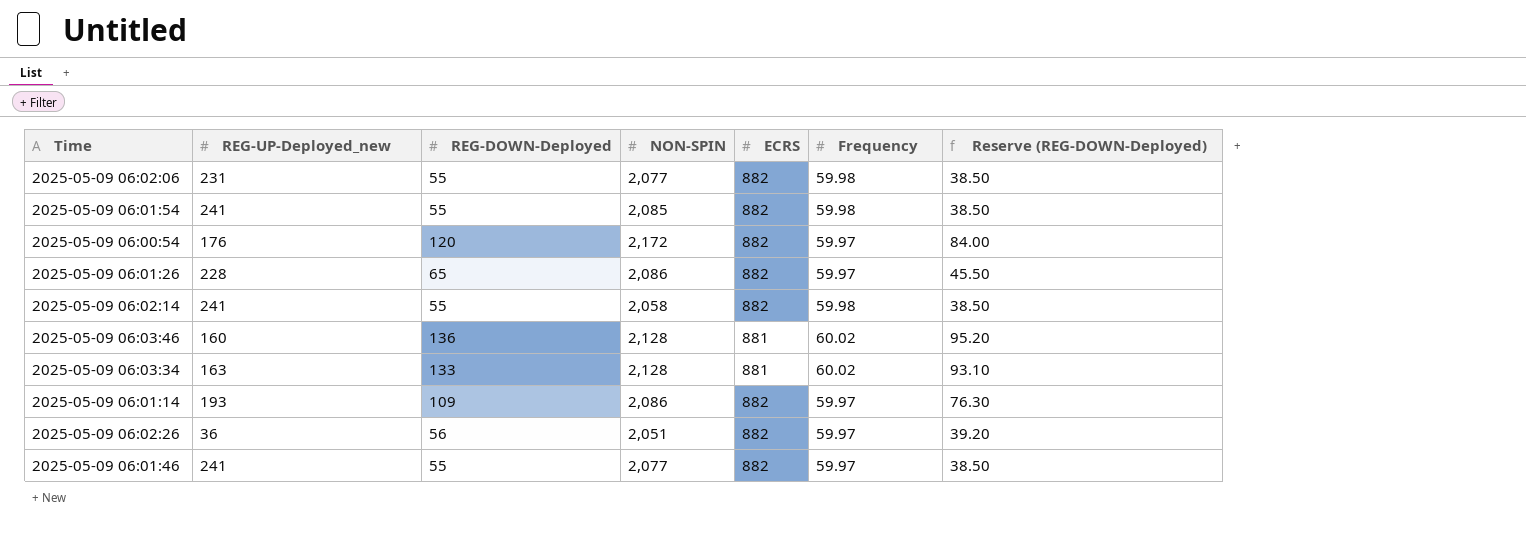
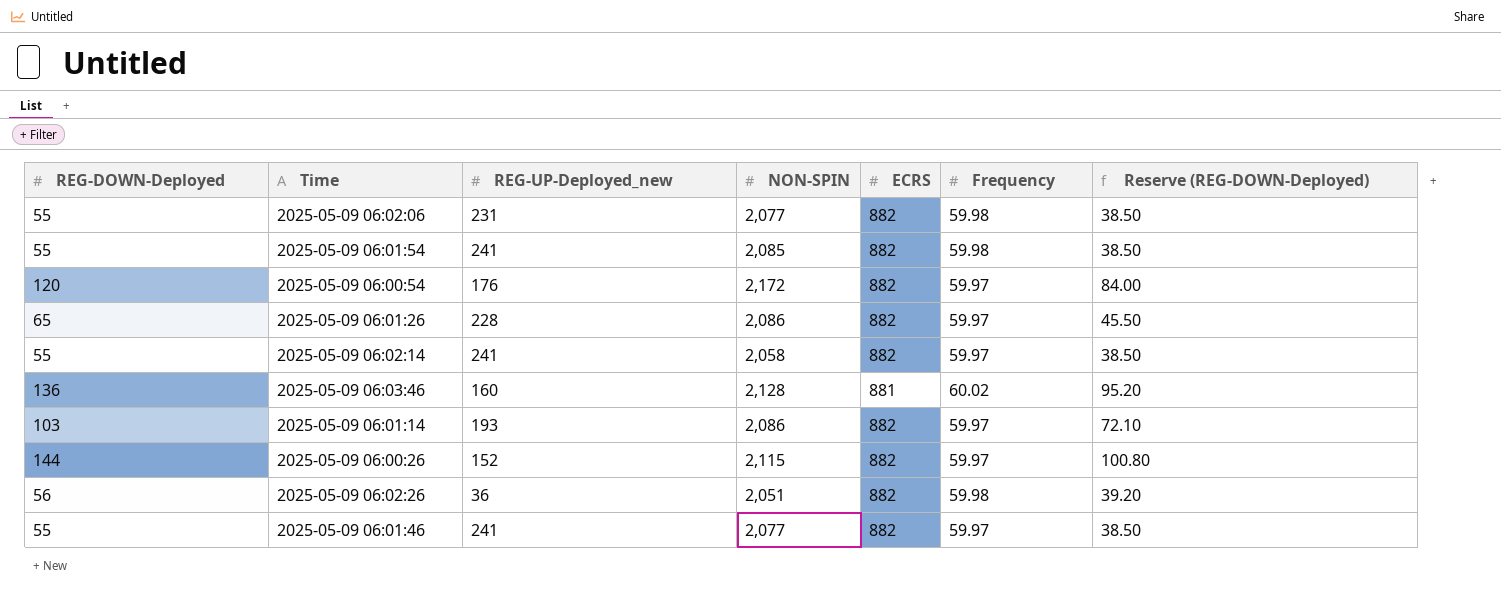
column REG-DOWN-Deployed | position: 3 -> 1
row 2025-05-09 06:03:34: 163 | 133 | 2,128 | 881 | 60.02 | 93.10 -> none
2025-05-09 06:02:14 | Frequency: 59.98 -> 59.97
2025-05-09 06:01:14 | REG-DOWN-Deployed: 109 -> 103
2025-05-09 06:01:14 | Reserve (REG-DOWN-Deployed): 76.30 -> 72.10
row 2025-05-09 06:00:26: none -> 144 | 152 | 2,115 | 882 | 59.97 | 100.80
2025-05-09 06:02:26 | Frequency: 59.97 -> 59.98

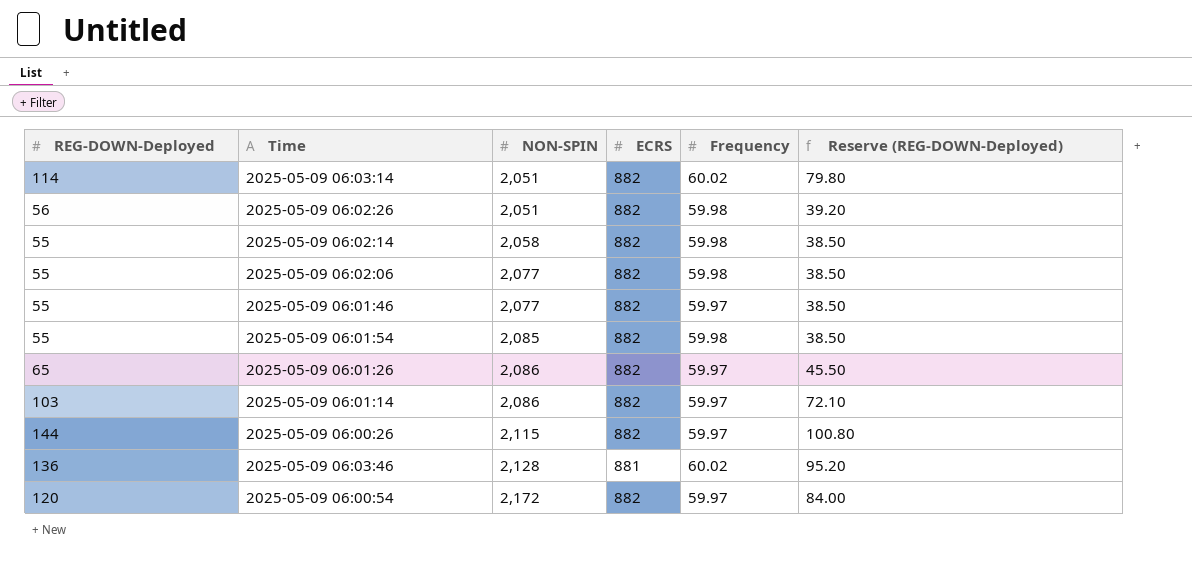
row order: none -> NON-SPIN ascending
column REG-UP-Deployed_new | position: 3 -> none
row 2025-05-09 06:03:14: none -> 114 | 2,051 | 882 | 60.02 | 79.80
2025-05-09 06:02:14 | Frequency: 59.97 -> 59.98

